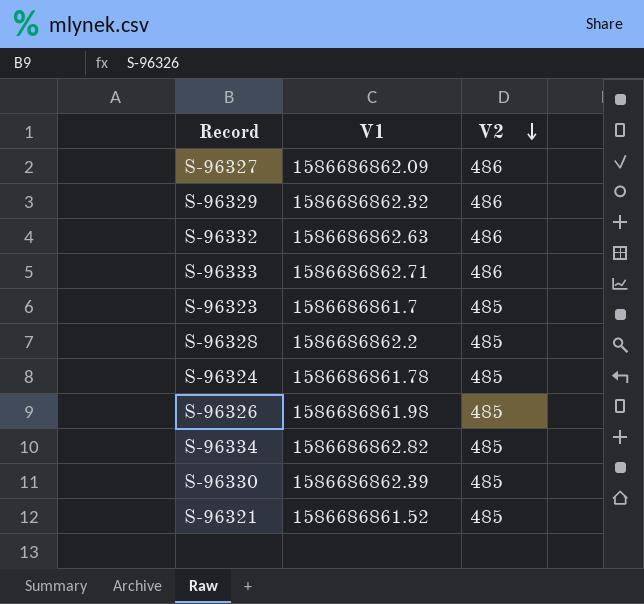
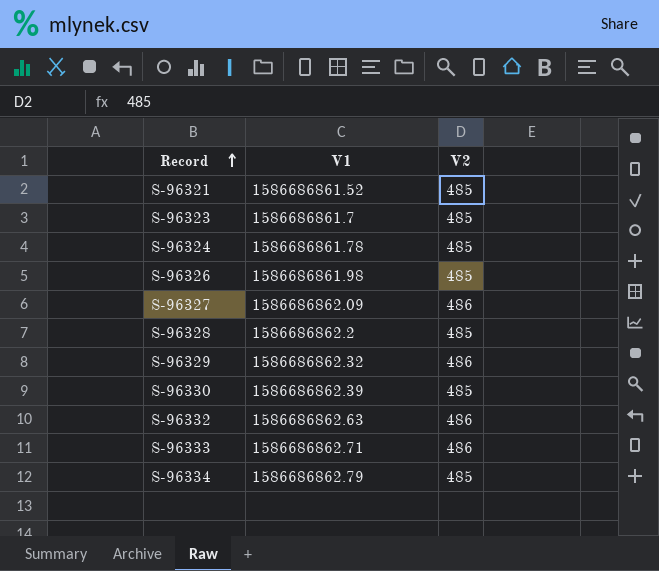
row order: V2 descending -> Record ascending
S-96334 | V1: 1586686862.82 -> 1586686862.79

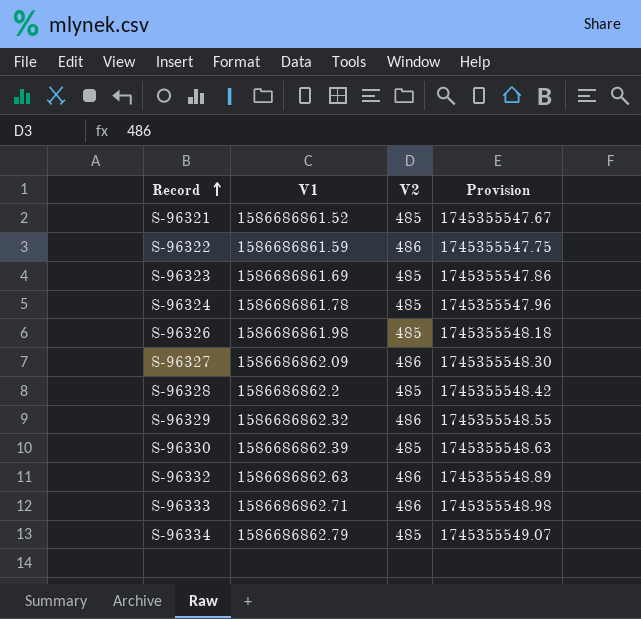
column Provision | formula: none -> [V1] * 1.1
row S-96322: none -> 1586686861.59 | 486 | 1745355547.75
S-96323 | V1: 1586686861.7 -> 1586686861.69

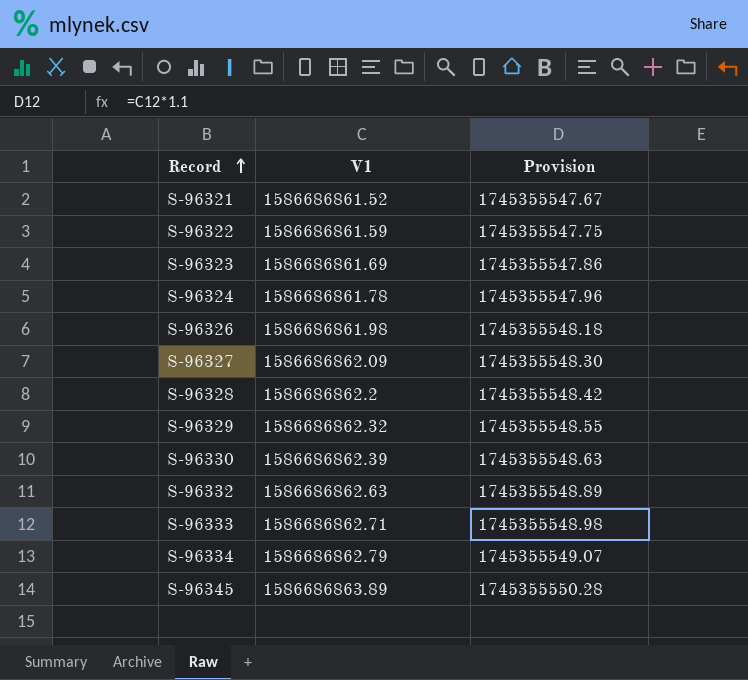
column V2 | position: 3 -> none
row S-96345: none -> 1586686863.89 | 1745355550.28

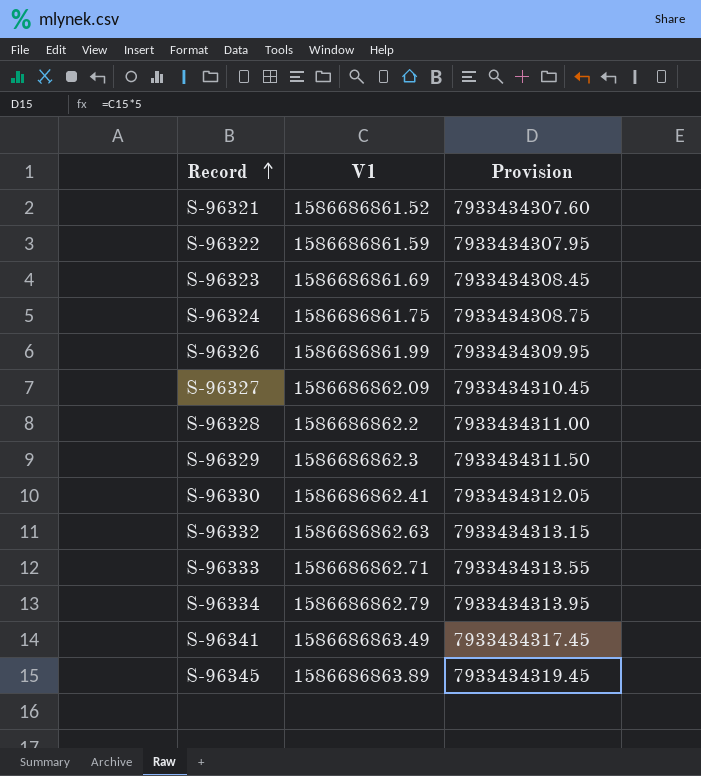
column Provision | formula: [V1] * 1.1 -> [V1] * 5
S-96324 | V1: 1586686861.78 -> 1586686861.75
S-96326 | V1: 1586686861.98 -> 1586686861.99
S-96329 | V1: 1586686862.32 -> 1586686862.3
S-96330 | V1: 1586686862.39 -> 1586686862.41
row S-96341: none -> 1586686863.49 | 7933434317.45

